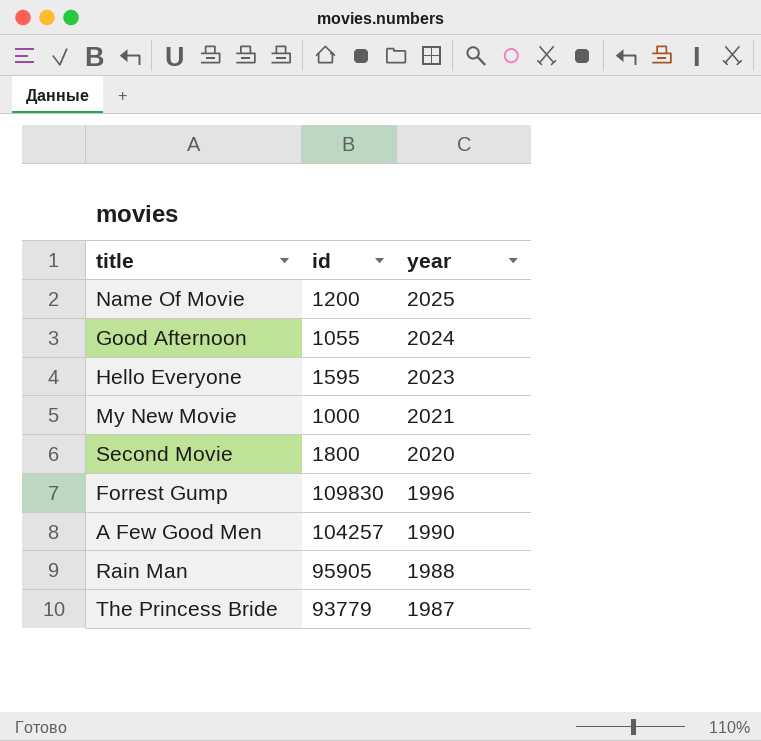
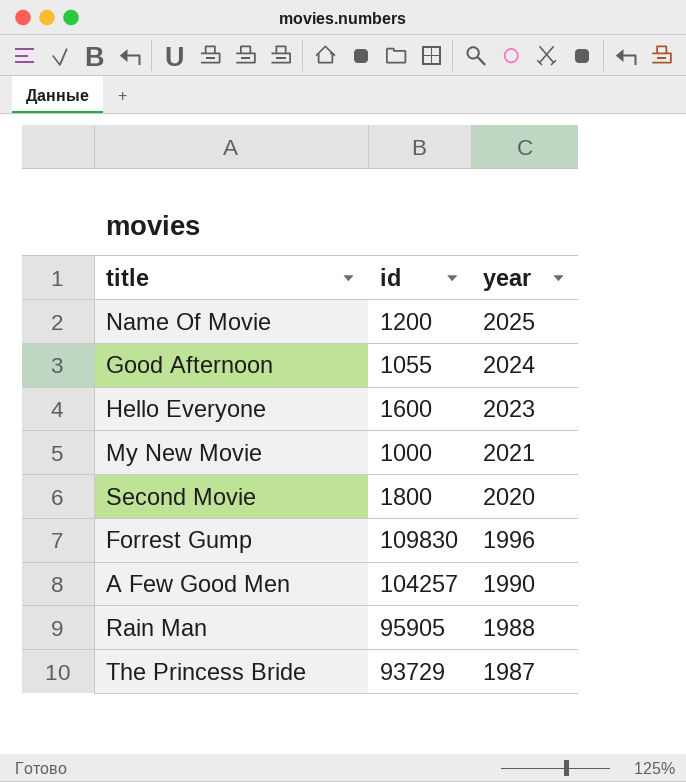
Hello Everyone | id: 1595 -> 1600
The Princess Bride | id: 93779 -> 93729

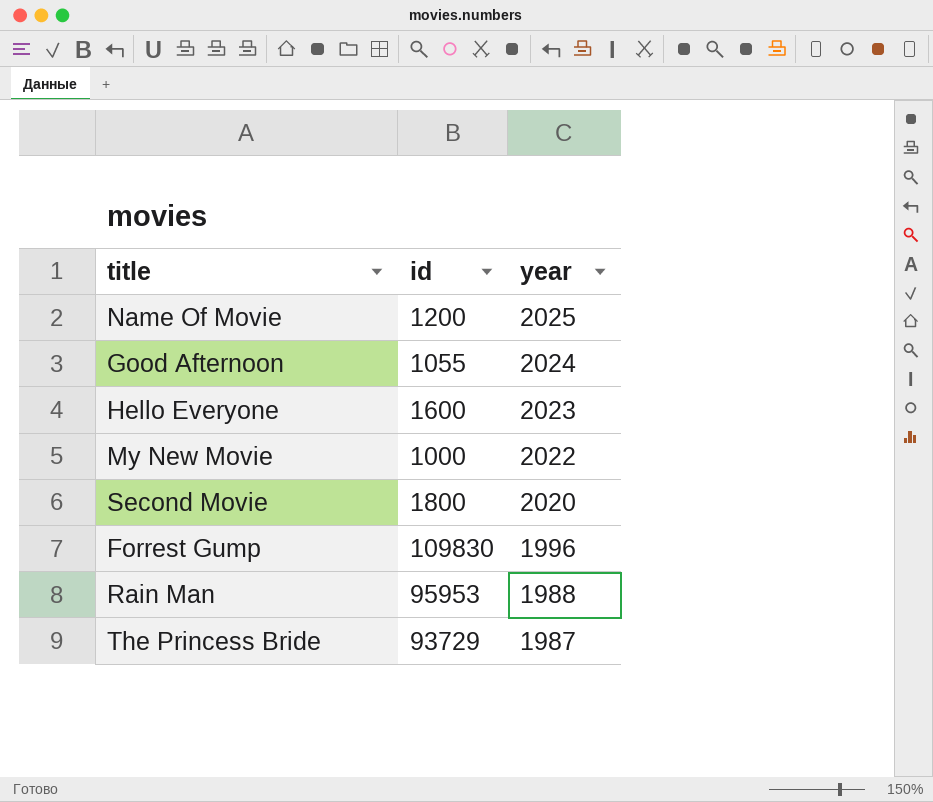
row A Few Good Men: 104257 | 1990 -> none
My New Movie | year: 2021 -> 2022
Rain Man | id: 95905 -> 95953

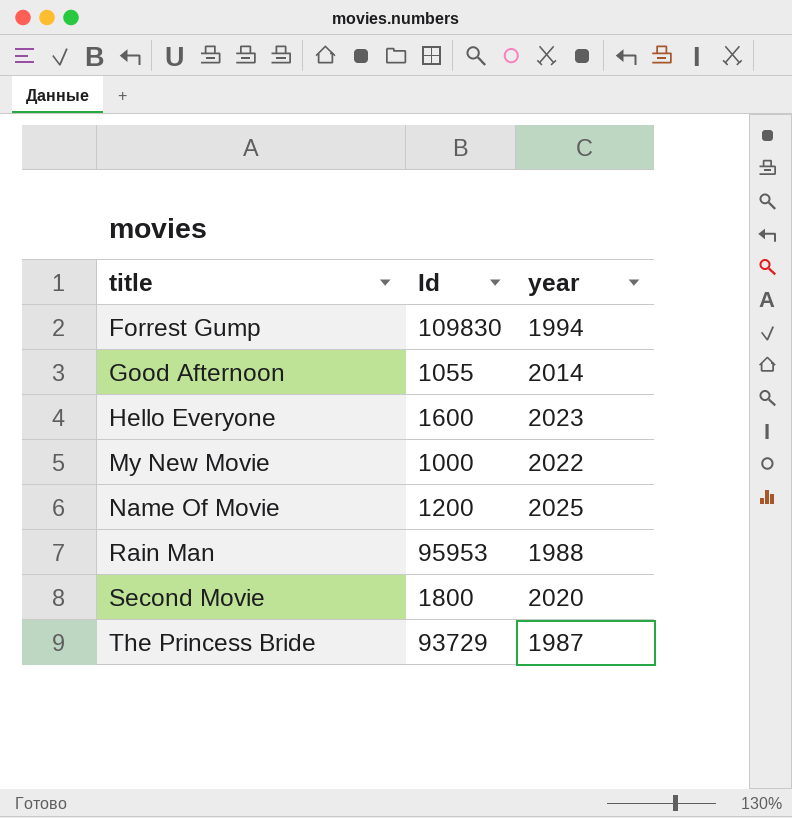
row order: year descending -> title ascending
column name: id -> Id
Forrest Gump | year: 1996 -> 1994
Good Afternoon | year: 2024 -> 2014

